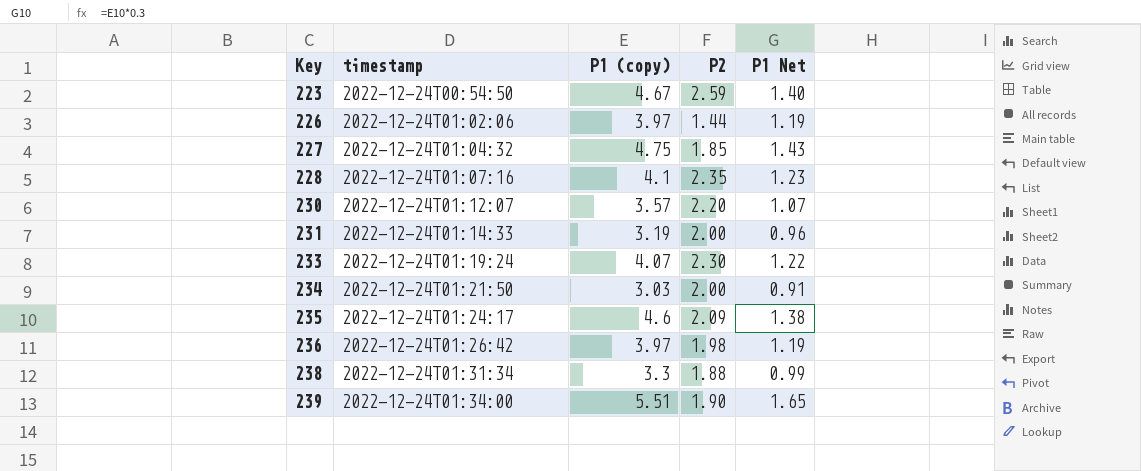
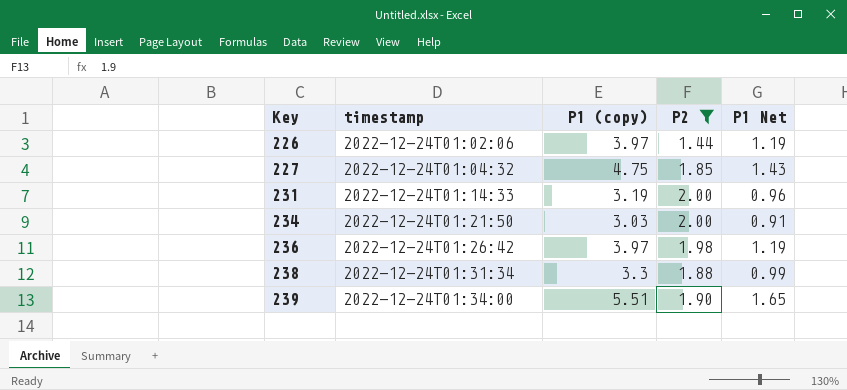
filter: none -> P2 <= 2.00

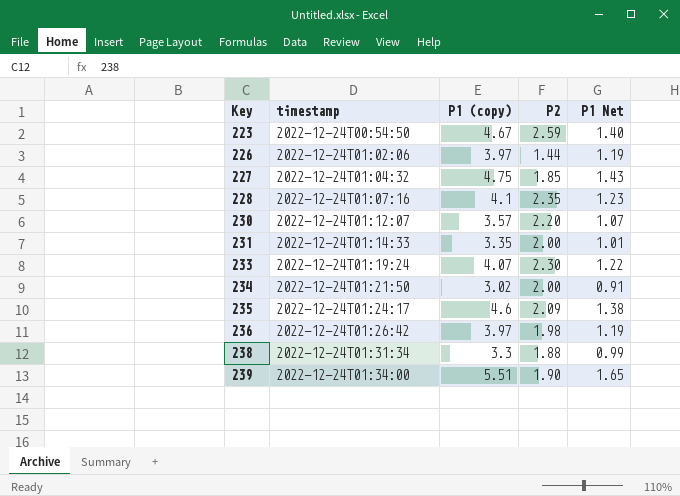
filter: P2 <= 2.00 -> none
231 | P1 (copy): 3.19 -> 3.35
231 | P1 Net: 0.96 -> 1.01
234 | P1 (copy): 3.03 -> 3.02

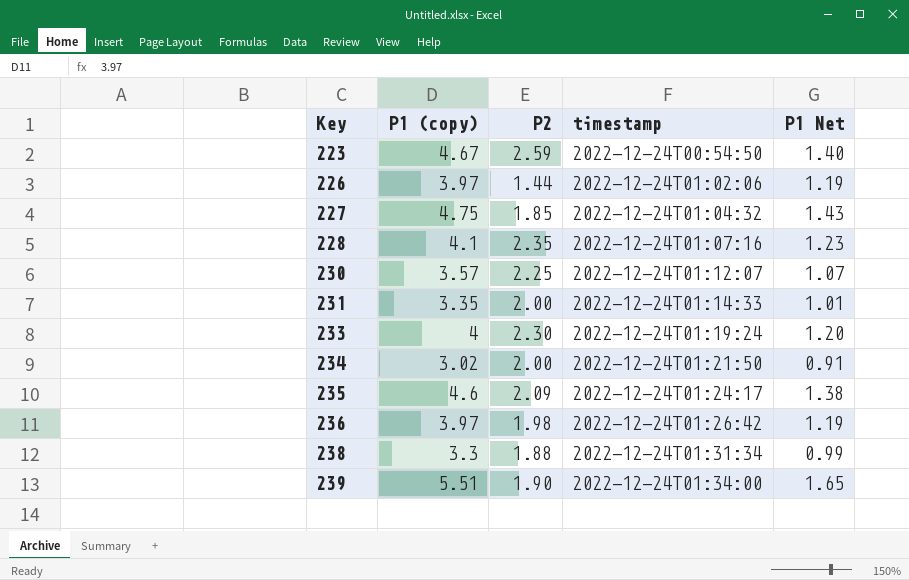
column timestamp | position: 2 -> 4
230 | P2: 2.20 -> 2.25
233 | P1 (copy): 4.07 -> 4
233 | P1 Net: 1.22 -> 1.20

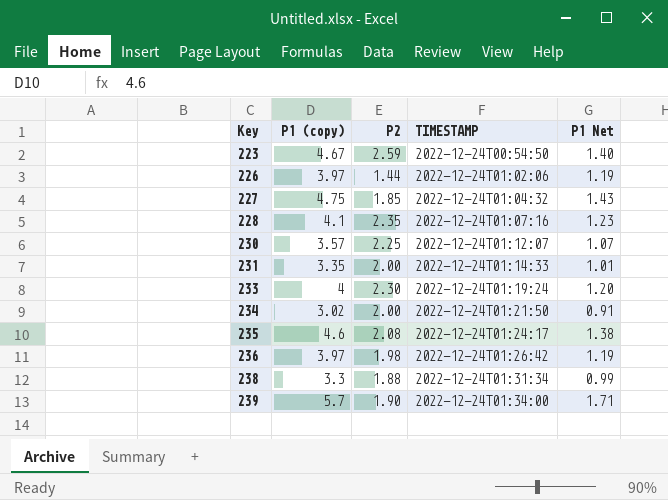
column name: timestamp -> TIMESTAMP
235 | P2: 2.09 -> 2.08
239 | P1 (copy): 5.51 -> 5.7
239 | P1 Net: 1.65 -> 1.71

